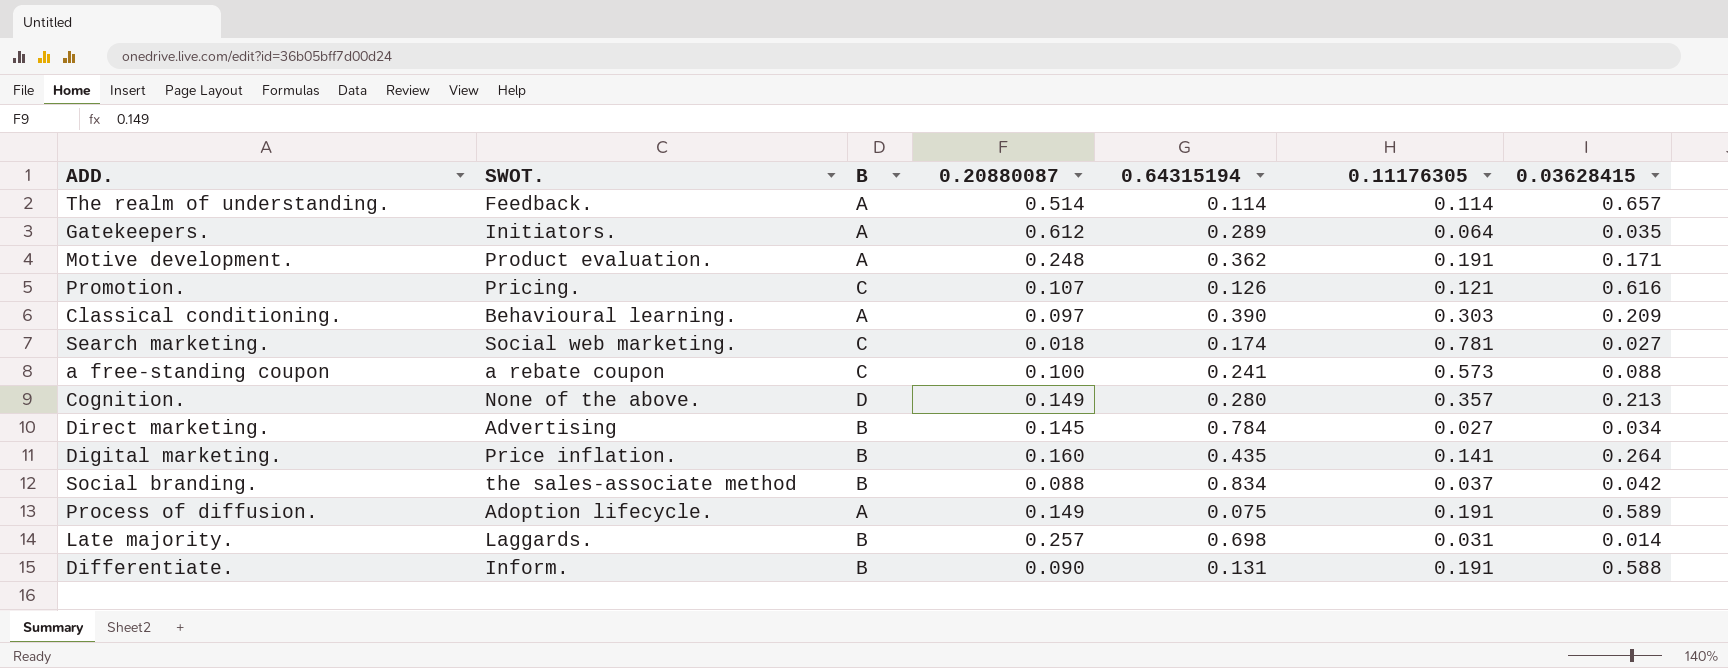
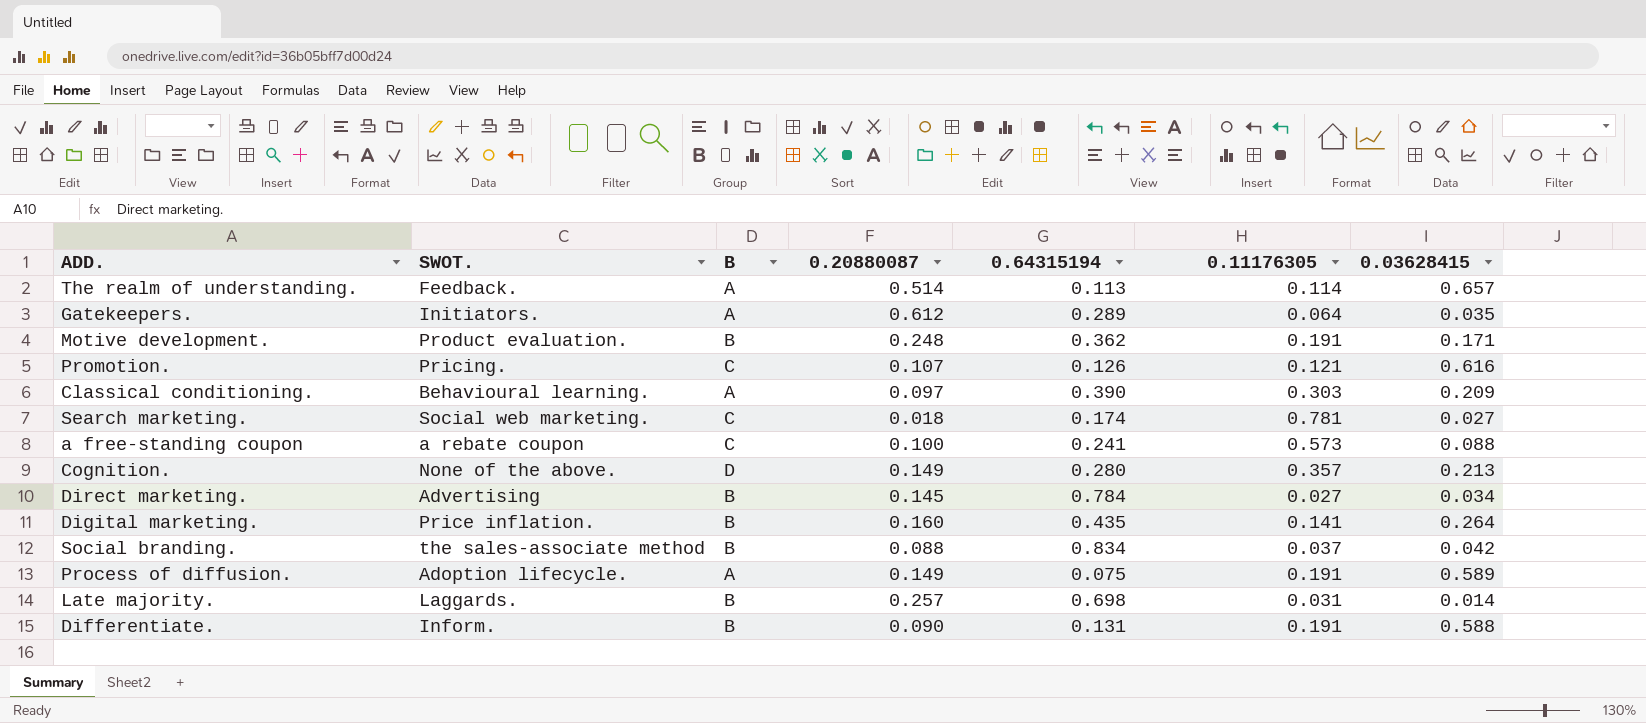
The realm of understanding. | 0.64315194: 0.114 -> 0.113
Motive development. | B: A -> B

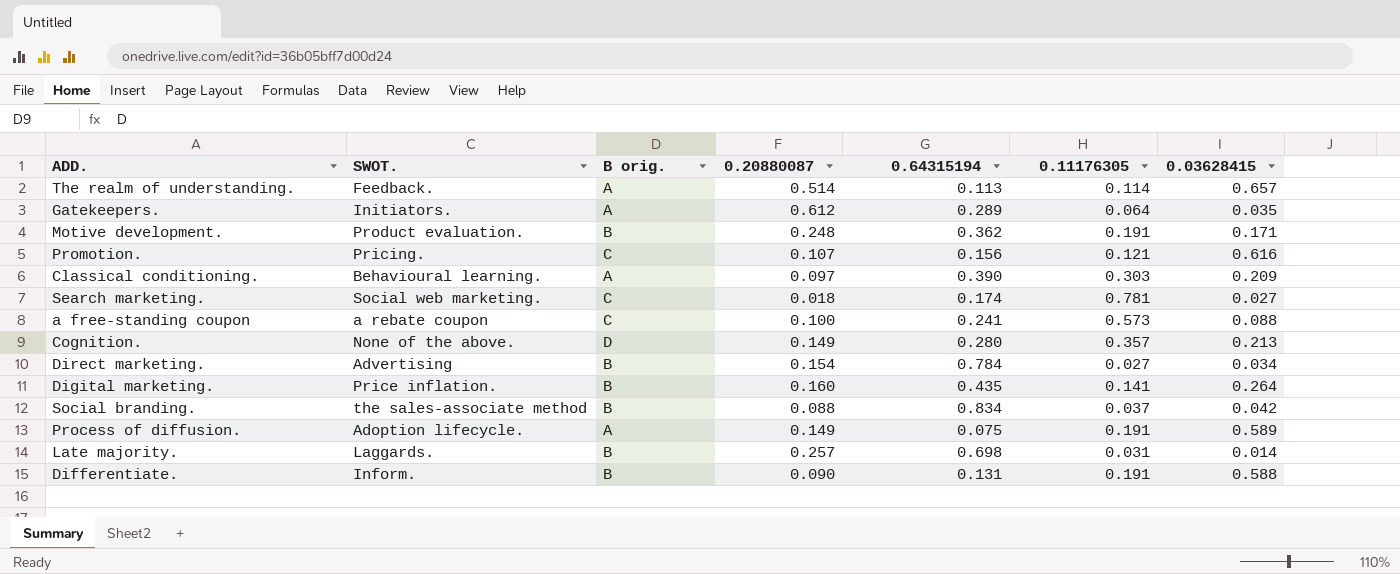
column name: B -> B orig.
Promotion. | 0.64315194: 0.126 -> 0.156
Direct marketing. | 0.20880087: 0.145 -> 0.154

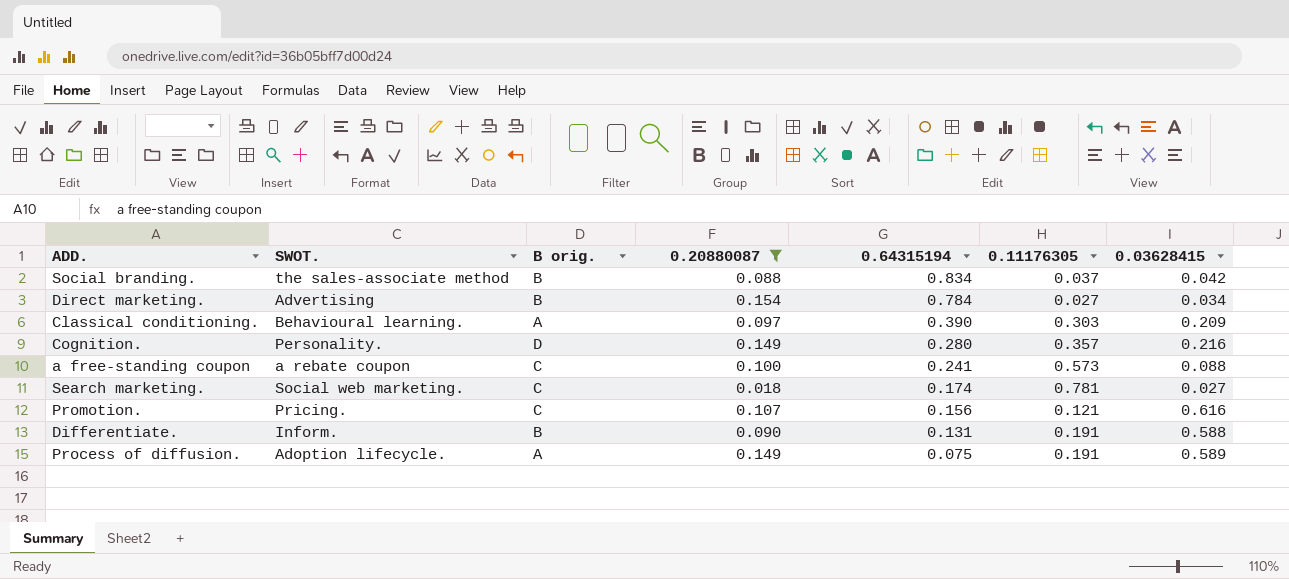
filter: none -> 0.20880087 <= 0.154
row order: none -> 0.64315194 descending
Cognition. | SWOT.: None of the above. -> Personality.
Cognition. | 0.03628415: 0.213 -> 0.216

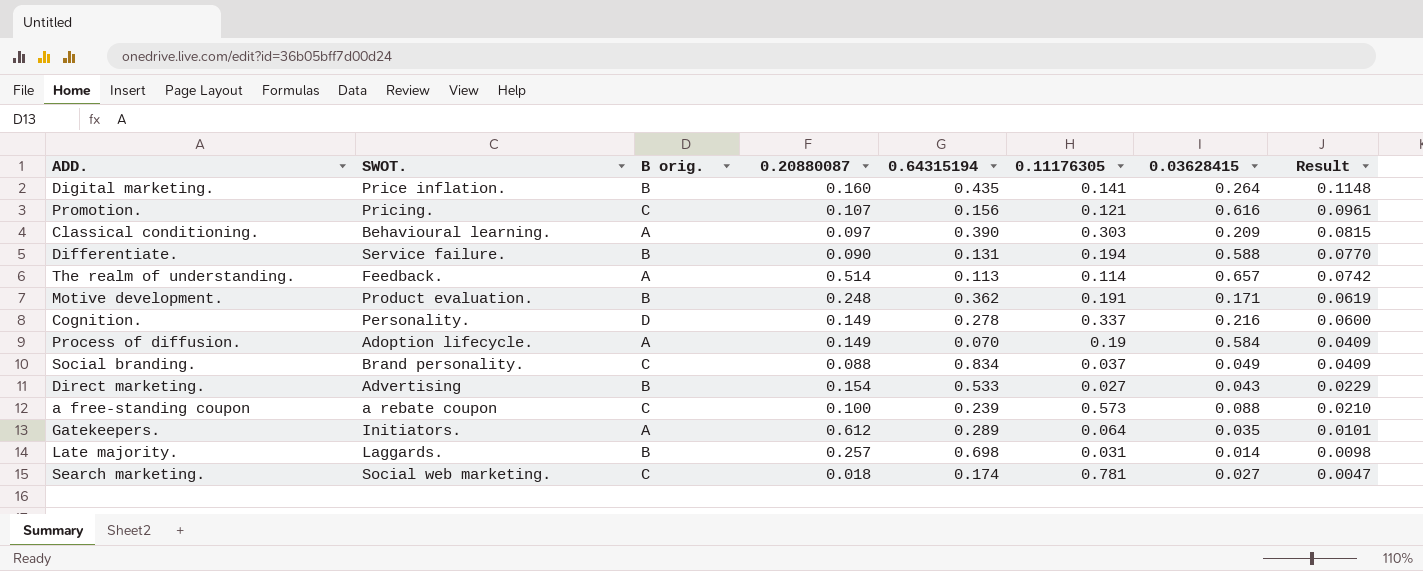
filter: 0.20880087 <= 0.154 -> none
row order: 0.64315194 descending -> Result descending
column Result | formula: none -> [0.64315194] * [0.03628415]
Differentiate. | SWOT.: Inform. -> Service failure.
Differentiate. | 0.11176305: 0.191 -> 0.194
Cognition. | 0.64315194: 0.280 -> 0.278
Cognition. | 0.11176305: 0.357 -> 0.337
Process of diffusion. | 0.64315194: 0.075 -> 0.070
Process of diffusion. | 0.11176305: 0.191 -> 0.19
Process of diffusion. | 0.03628415: 0.589 -> 0.584
Social branding. | SWOT.: the sales-associate method -> Brand personality.
Social branding. | B orig.: B -> C
Social branding. | 0.03628415: 0.042 -> 0.049
Direct marketing. | 0.64315194: 0.784 -> 0.533
Direct marketing. | 0.03628415: 0.034 -> 0.043
a free-standing coupon | 0.64315194: 0.241 -> 0.239

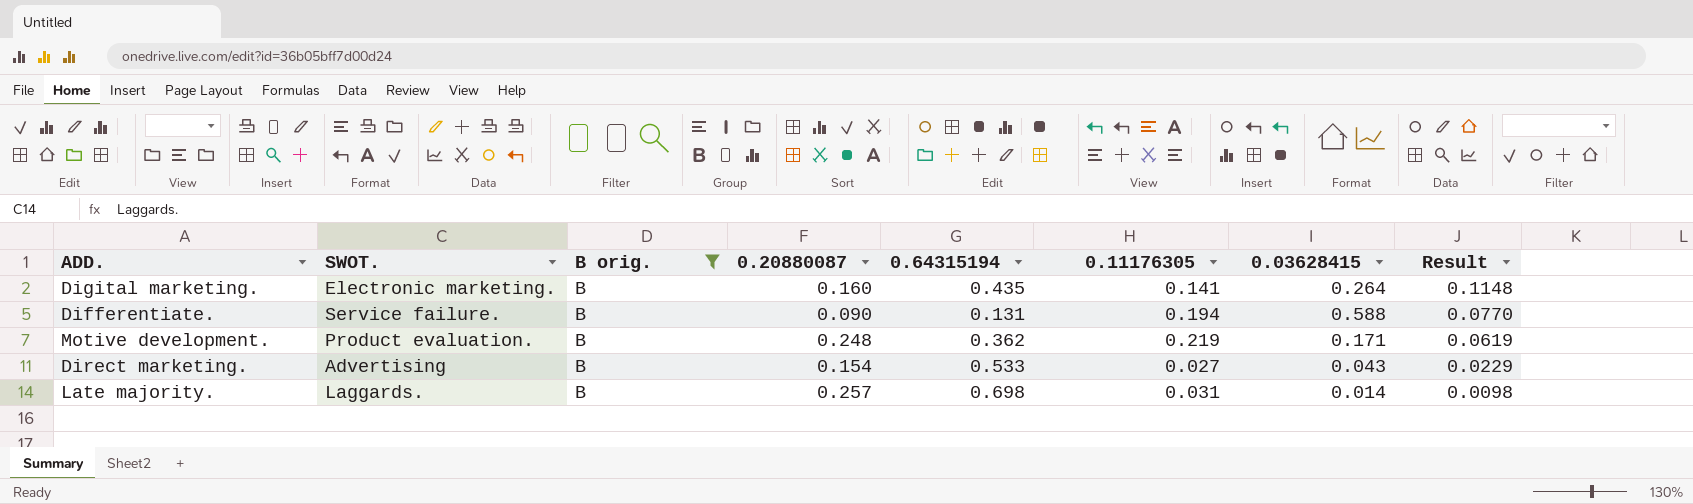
filter: none -> B orig. = B
Digital marketing. | SWOT.: Price inflation. -> Electronic marketing.
Motive development. | 0.11176305: 0.191 -> 0.219

